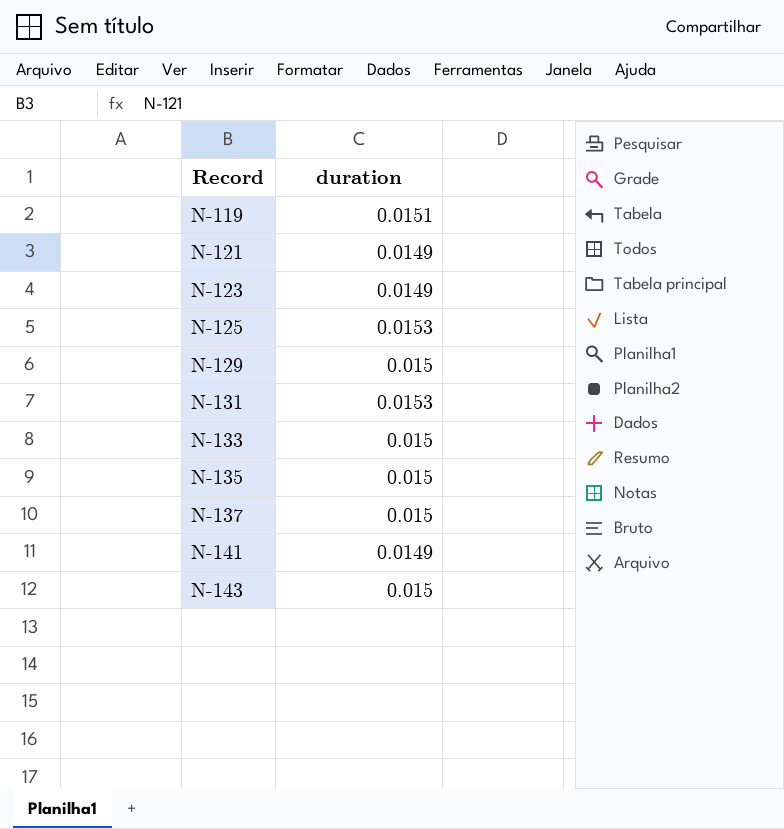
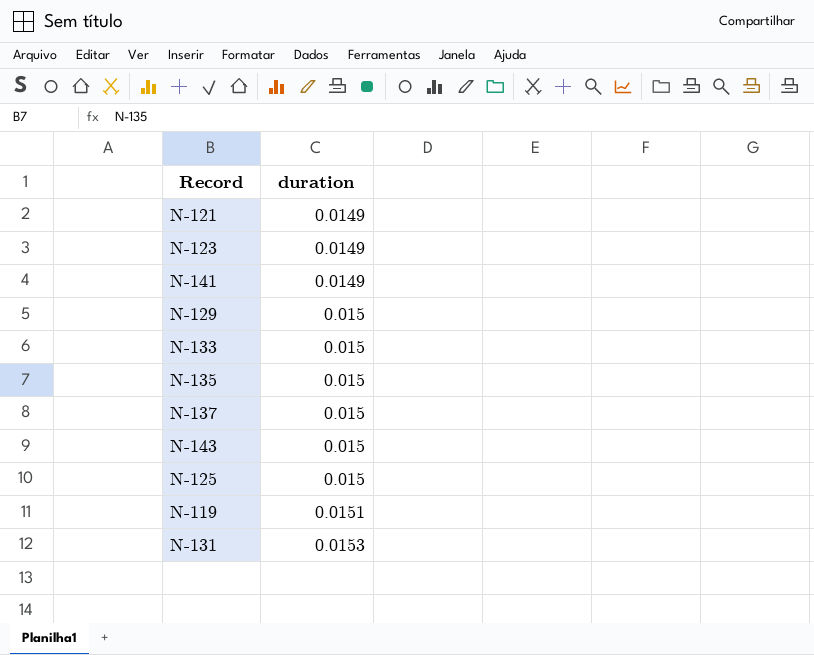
row order: Record ascending -> duration ascending
N-125 | duration: 0.0153 -> 0.015

